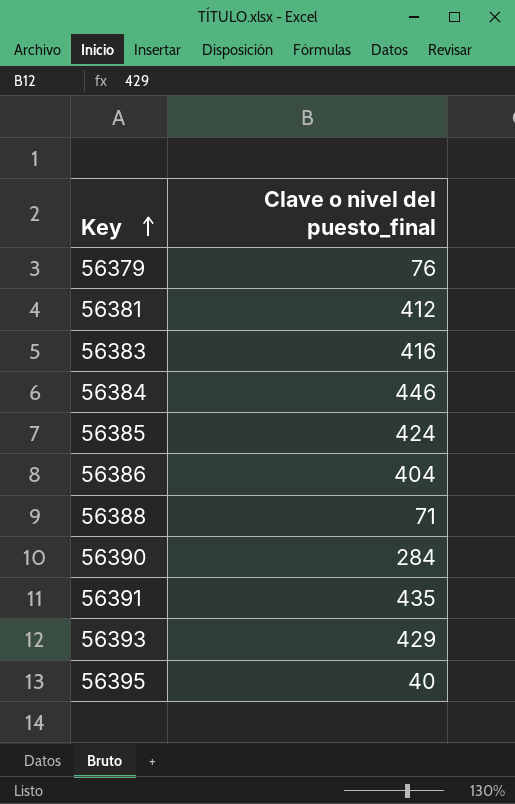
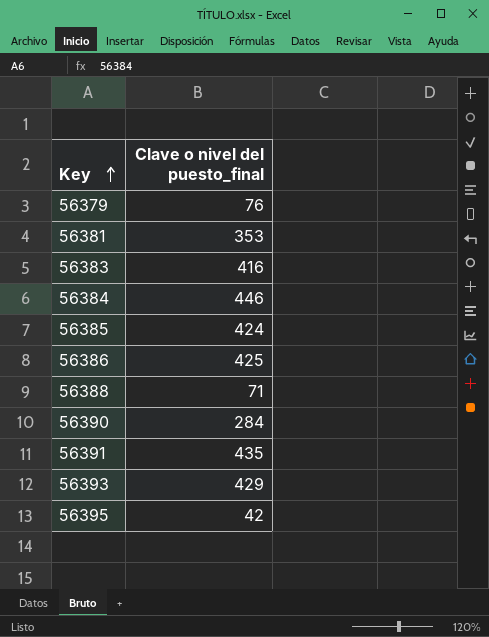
56381 | Clave o nivel del puesto_final: 412 -> 353
56386 | Clave o nivel del puesto_final: 404 -> 425
56395 | Clave o nivel del puesto_final: 40 -> 42

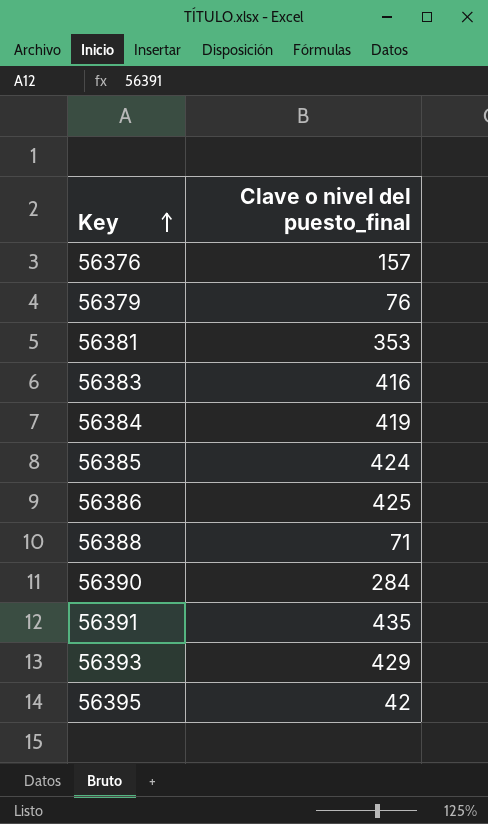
row 56376: none -> 157
56384 | Clave o nivel del puesto_final: 446 -> 419

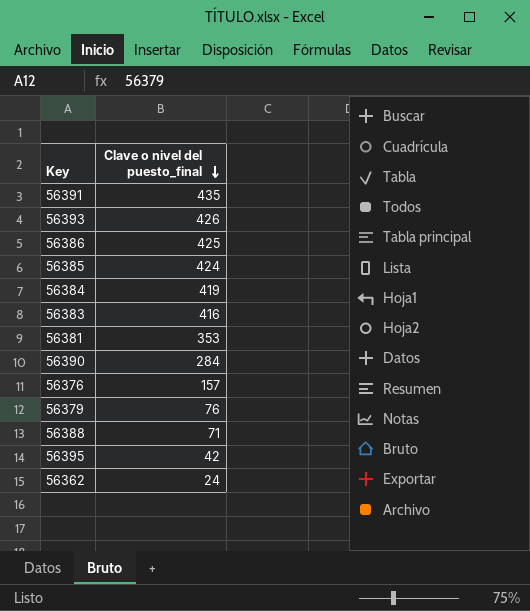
row order: Key ascending -> Clave o nivel del puesto_final descending
56393 | Clave o nivel del puesto_final: 429 -> 426
row 56362: none -> 24

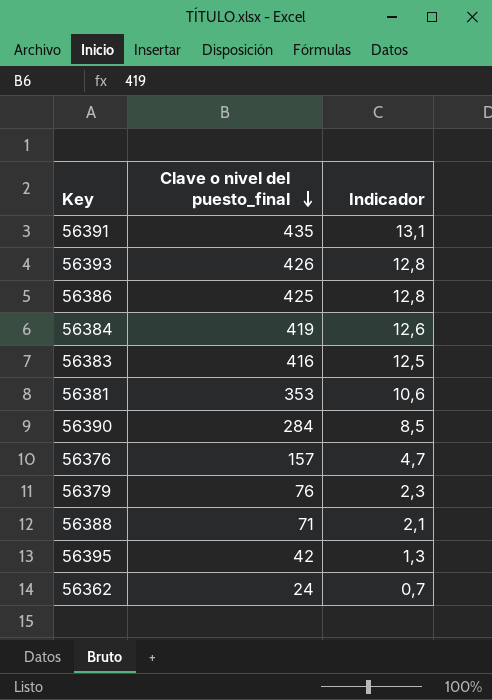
column Indicador | formula: none -> [Clave o nivel del puesto_final] * 0,03
row 56385: 424 -> none

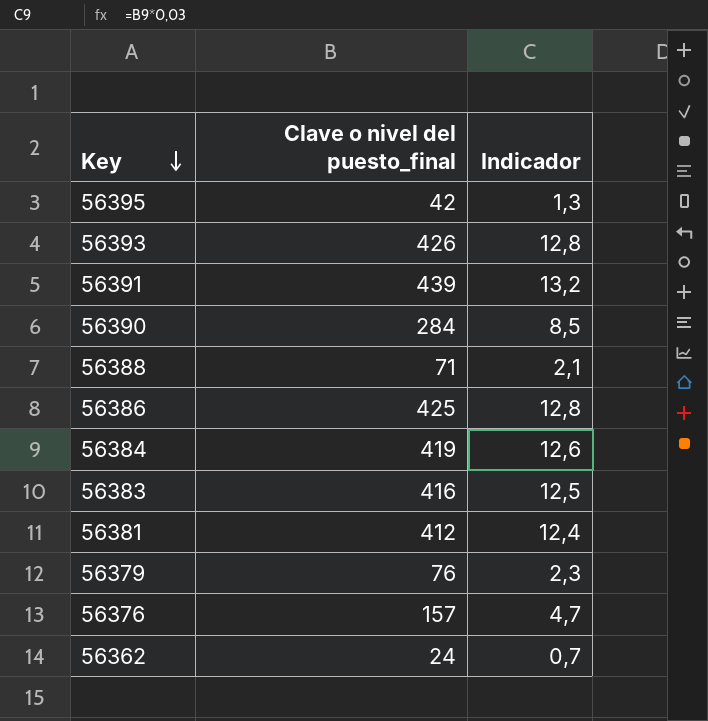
row order: Clave o nivel del puesto_final descending -> Key descending
56391 | Clave o nivel del puesto_final: 435 -> 439
56391 | Indicador: 13,1 -> 13,2
56381 | Clave o nivel del puesto_final: 353 -> 412
56381 | Indicador: 10,6 -> 12,4

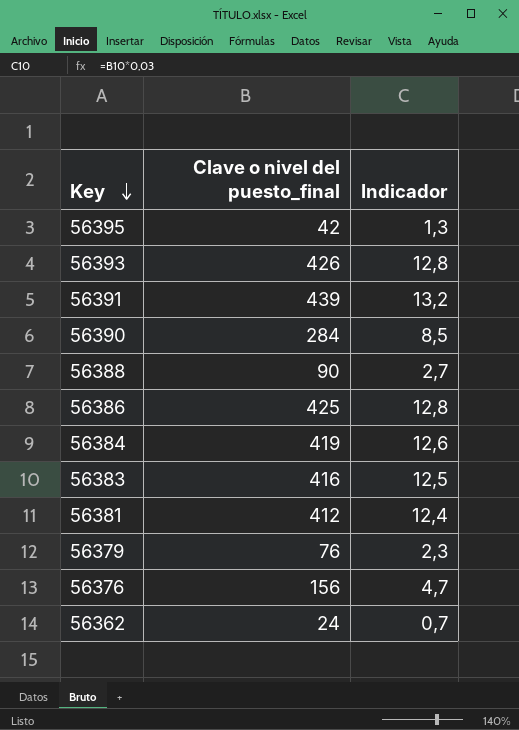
56388 | Clave o nivel del puesto_final: 71 -> 90
56388 | Indicador: 2,1 -> 2,7
56376 | Clave o nivel del puesto_final: 157 -> 156

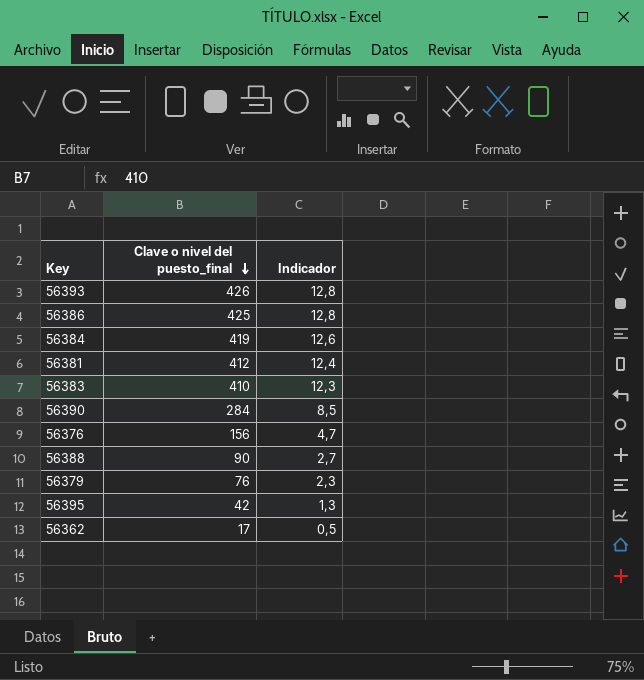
row order: Key descending -> Clave o nivel del puesto_final descending
row 56391: 439 | 13,2 -> none
56383 | Clave o nivel del puesto_final: 416 -> 410
56383 | Indicador: 12,5 -> 12,3
56362 | Clave o nivel del puesto_final: 24 -> 17
56362 | Indicador: 0,7 -> 0,5

